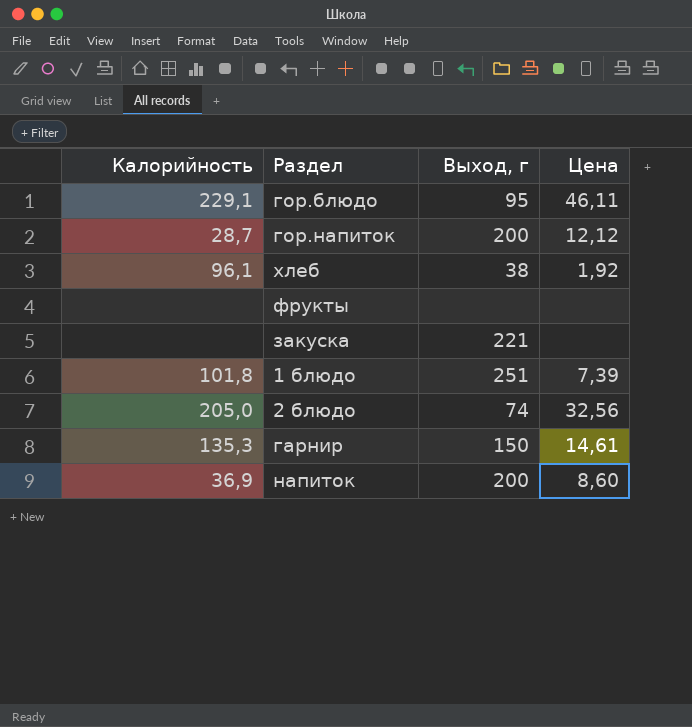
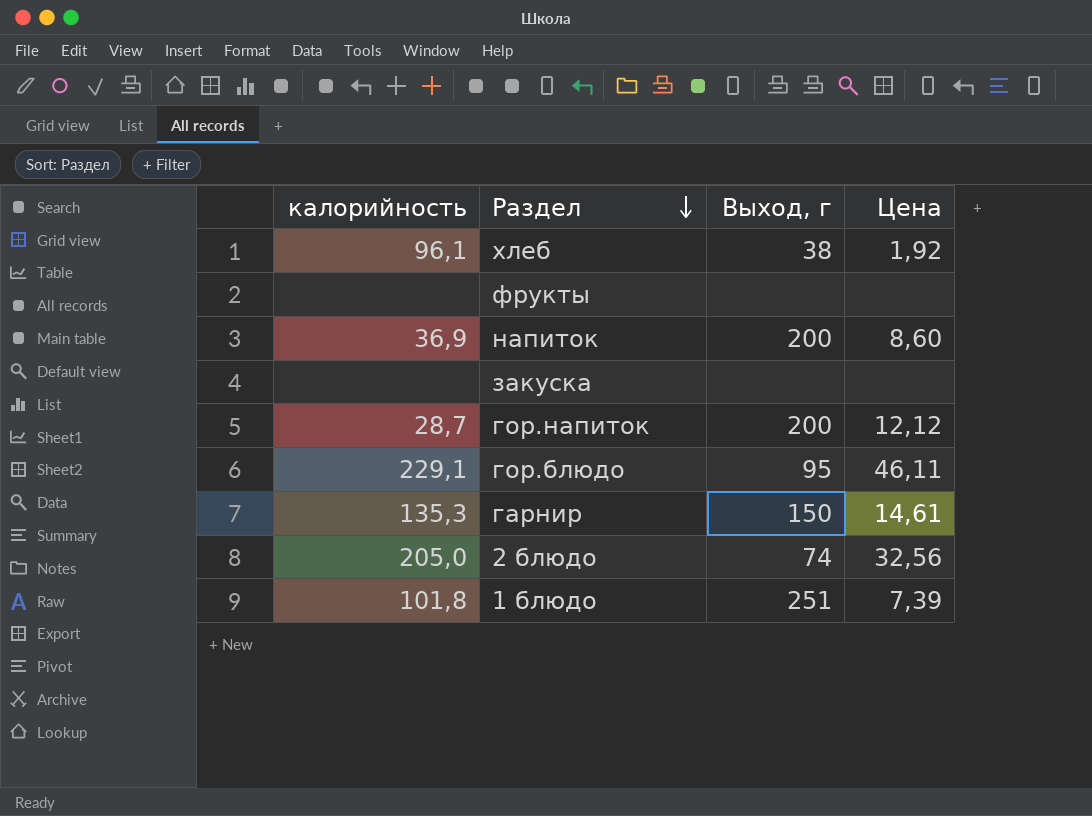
row order: none -> Раздел descending
column name: Калорийность -> калорийность
закуска | Выход, г: 221 -> none

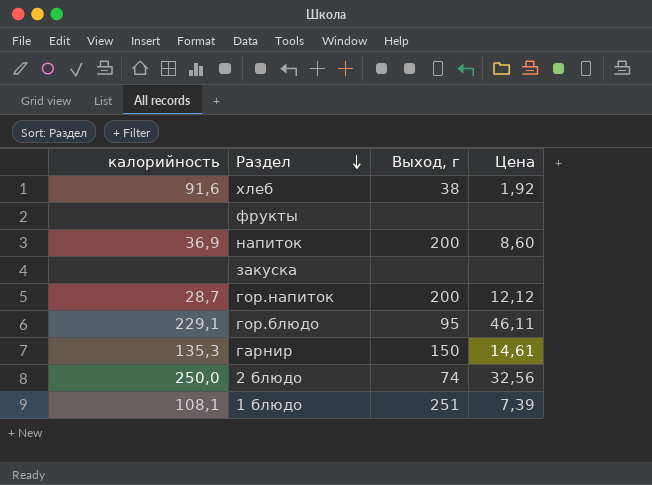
хлеб | калорийность: 96,1 -> 91,6
2 блюдо | калорийность: 205,0 -> 250,0
1 блюдо | калорийность: 101,8 -> 108,1

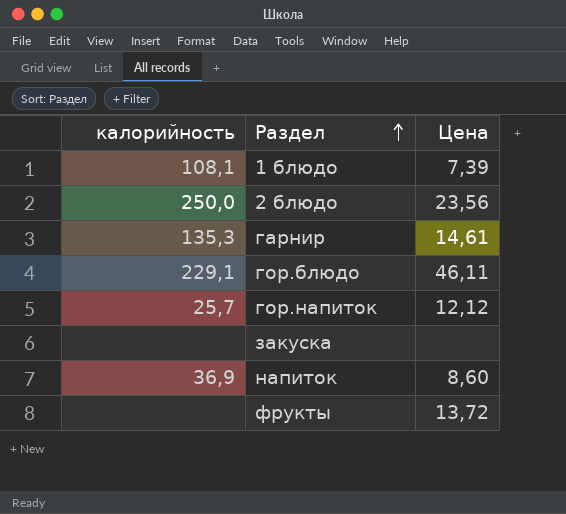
row order: Раздел descending -> Раздел ascending
column Выход, г | position: 3 -> none
row хлеб: 91,6 | 38 | 1,92 -> none
2 блюдо | Цена: 32,56 -> 23,56
гор.напиток | калорийность: 28,7 -> 25,7
фрукты | Цена: none -> 13,72

